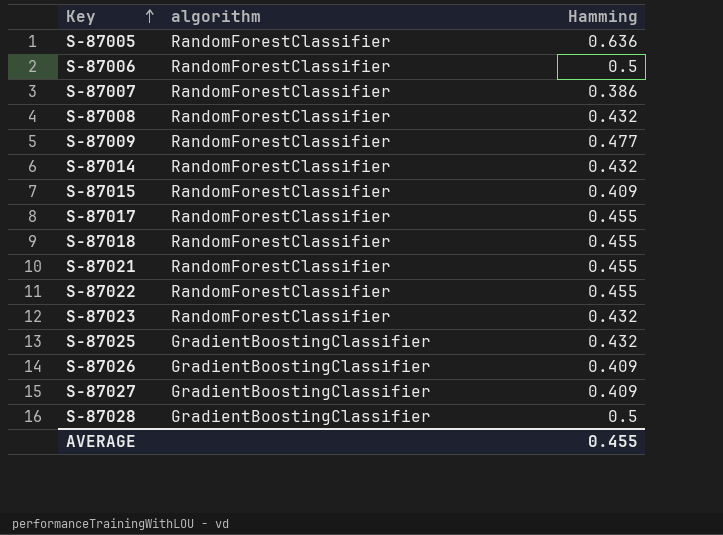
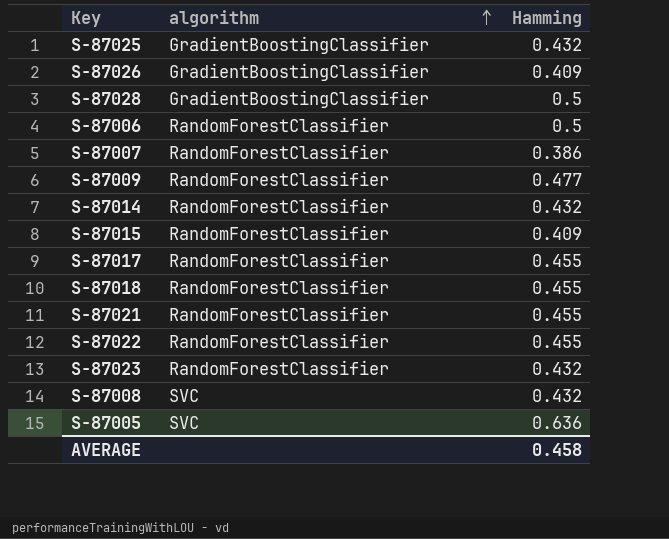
row order: Key ascending -> algorithm ascending
row S-87027: GradientBoostingClassifier | 0.409 -> none
S-87008 | algorithm: RandomForestClassifier -> SVC
S-87005 | algorithm: RandomForestClassifier -> SVC
AVERAGE | Hamming: 0.455 -> 0.458

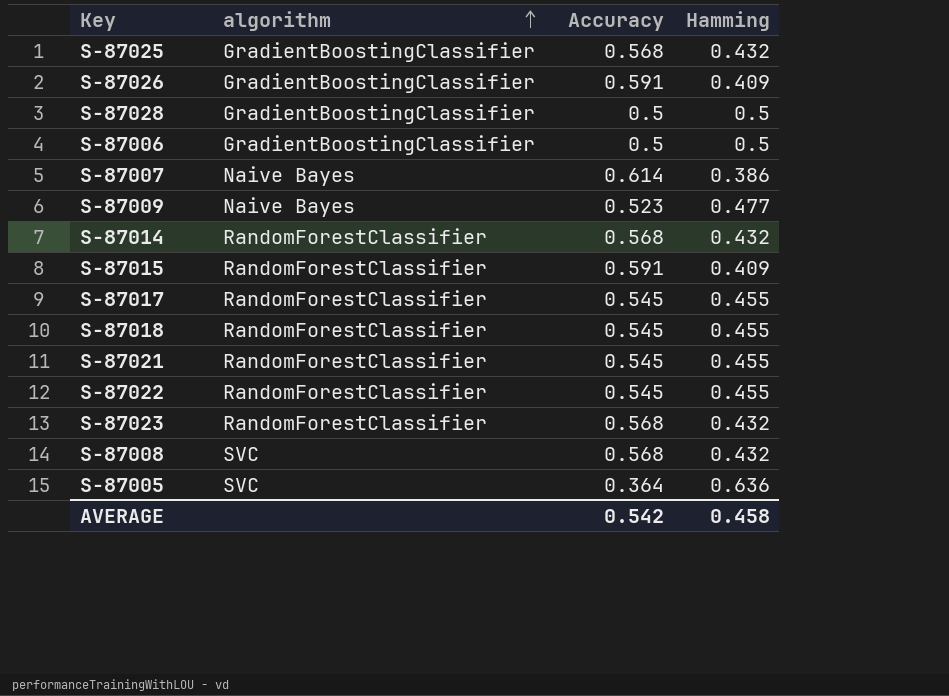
column Accuracy | position: none -> 3
S-87006 | algorithm: RandomForestClassifier -> GradientBoostingClassifier
S-87007 | algorithm: RandomForestClassifier -> Naive Bayes
S-87009 | algorithm: RandomForestClassifier -> Naive Bayes

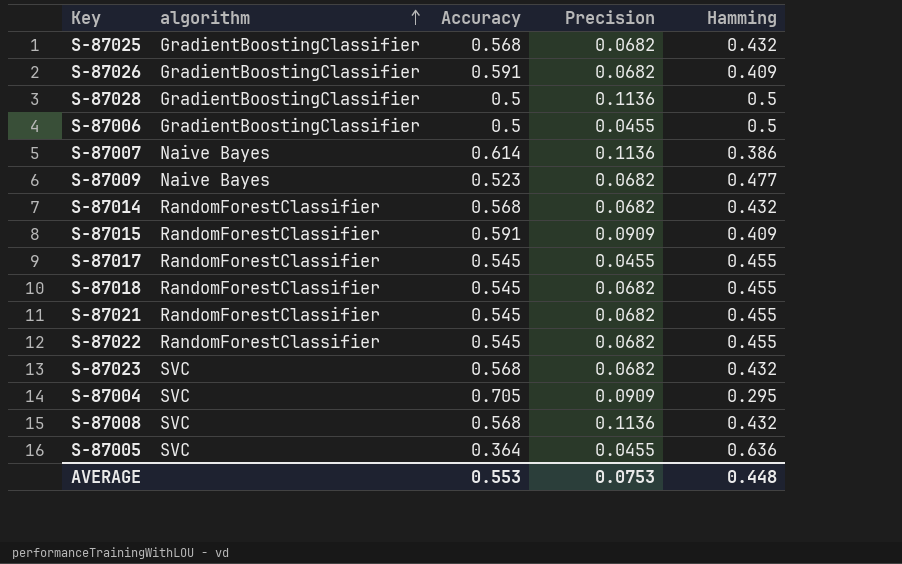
column Precision | position: none -> 4
S-87023 | algorithm: RandomForestClassifier -> SVC
row S-87004: none -> SVC | 0.705 | 0.0909 | 0.295
AVERAGE | Accuracy: 0.542 -> 0.553
AVERAGE | Hamming: 0.458 -> 0.448

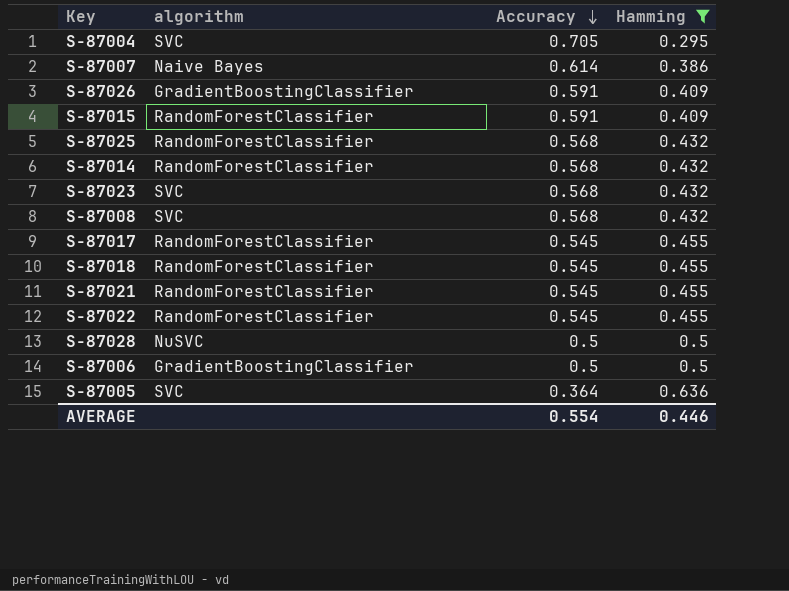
filter: none -> Hamming != 0.477
row order: algorithm ascending -> Accuracy descending
column Precision | position: 4 -> none
S-87025 | algorithm: GradientBoostingClassifier -> RandomForestClassifier
S-87028 | algorithm: GradientBoostingClassifier -> NuSVC
AVERAGE | Accuracy: 0.553 -> 0.554
AVERAGE | Hamming: 0.448 -> 0.446

